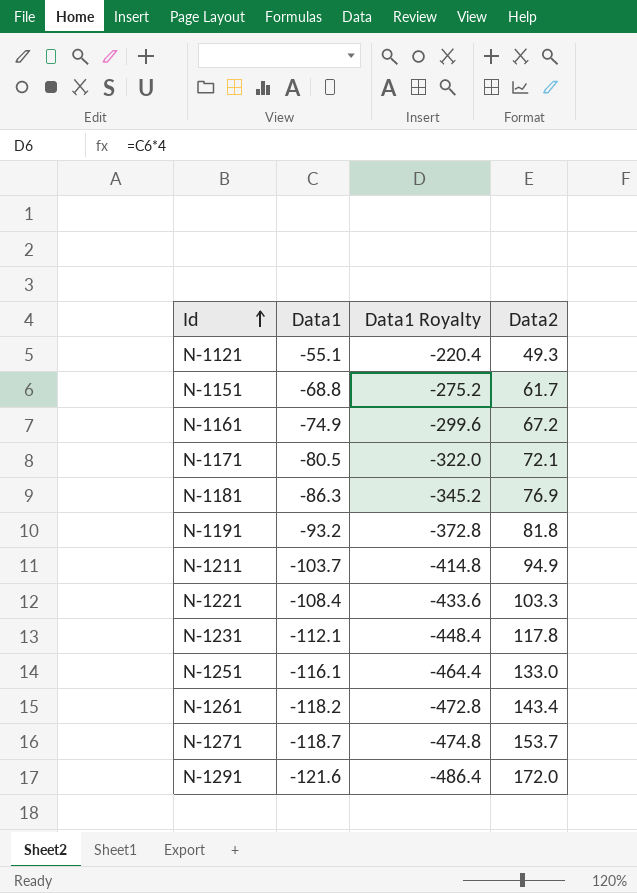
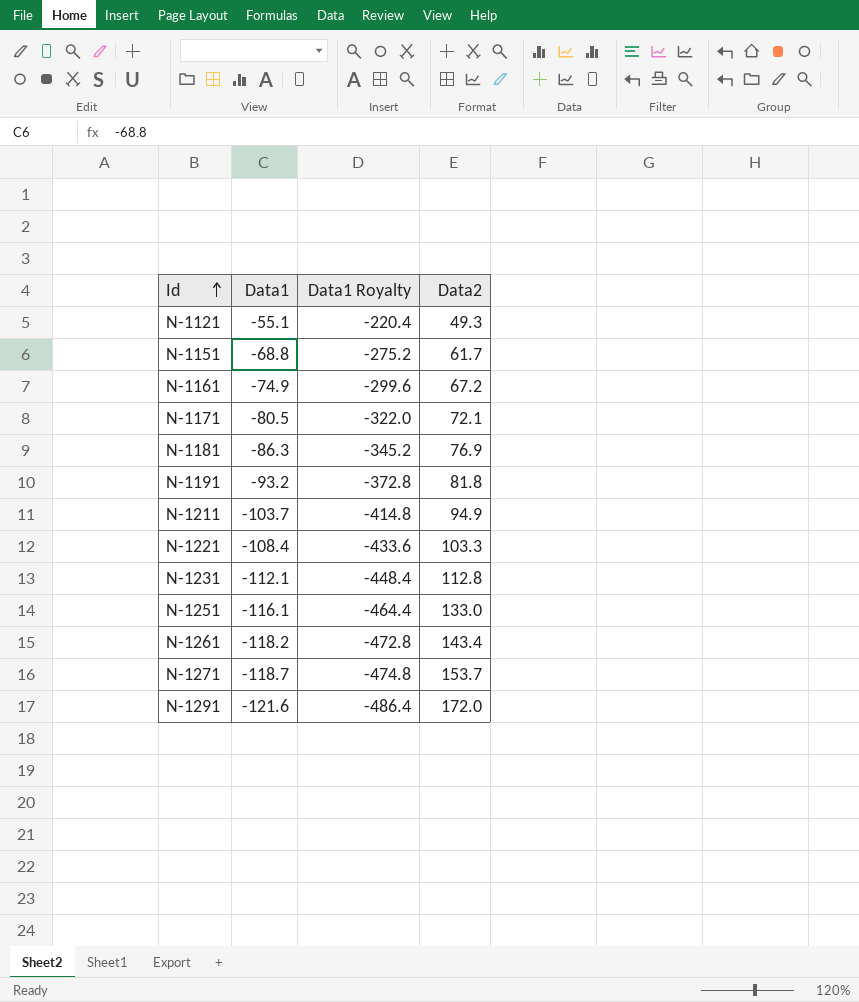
N-1231 | Data2: 117.8 -> 112.8

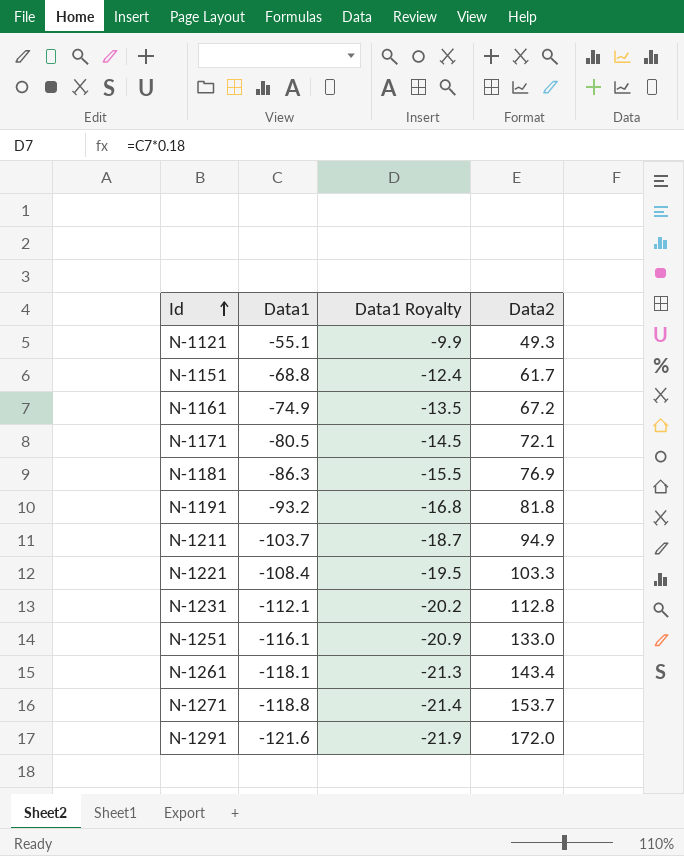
column Data1 Royalty | formula: [Data1] * 4 -> [Data1] * 0.18
N-1261 | Data1: -118.2 -> -118.1
N-1271 | Data1: -118.7 -> -118.8

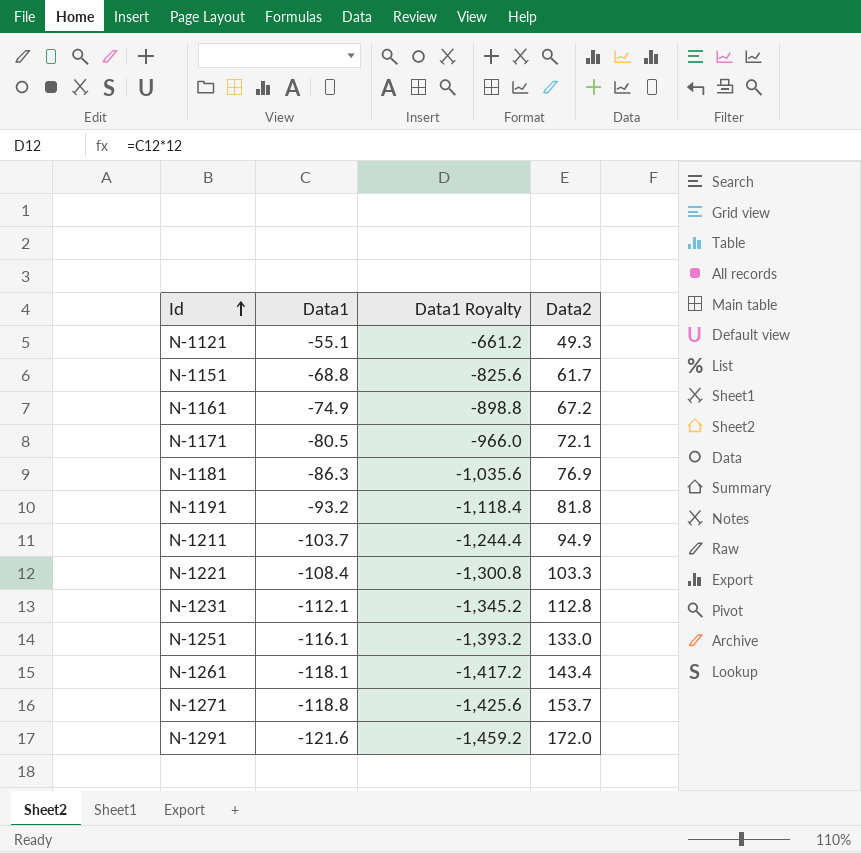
column Data1 Royalty | formula: [Data1] * 0.18 -> [Data1] * 12

